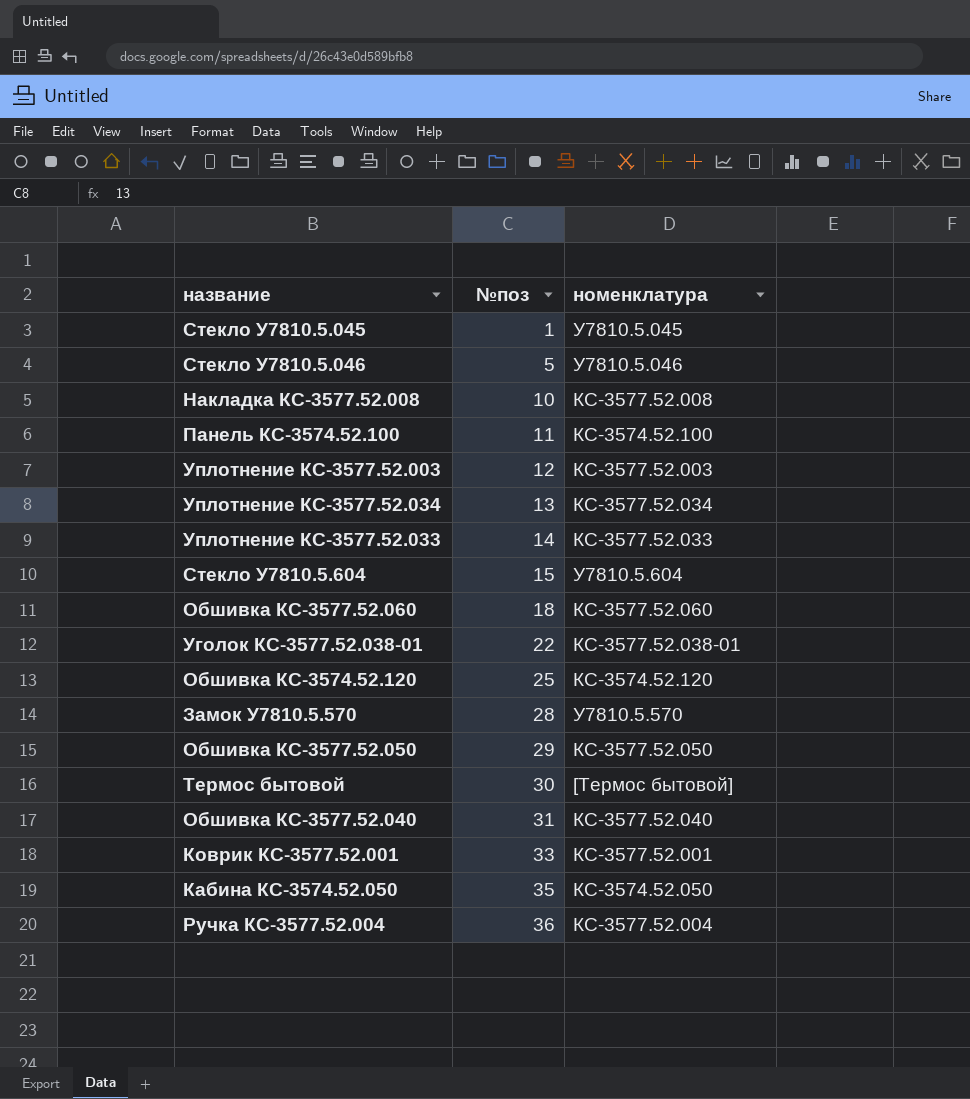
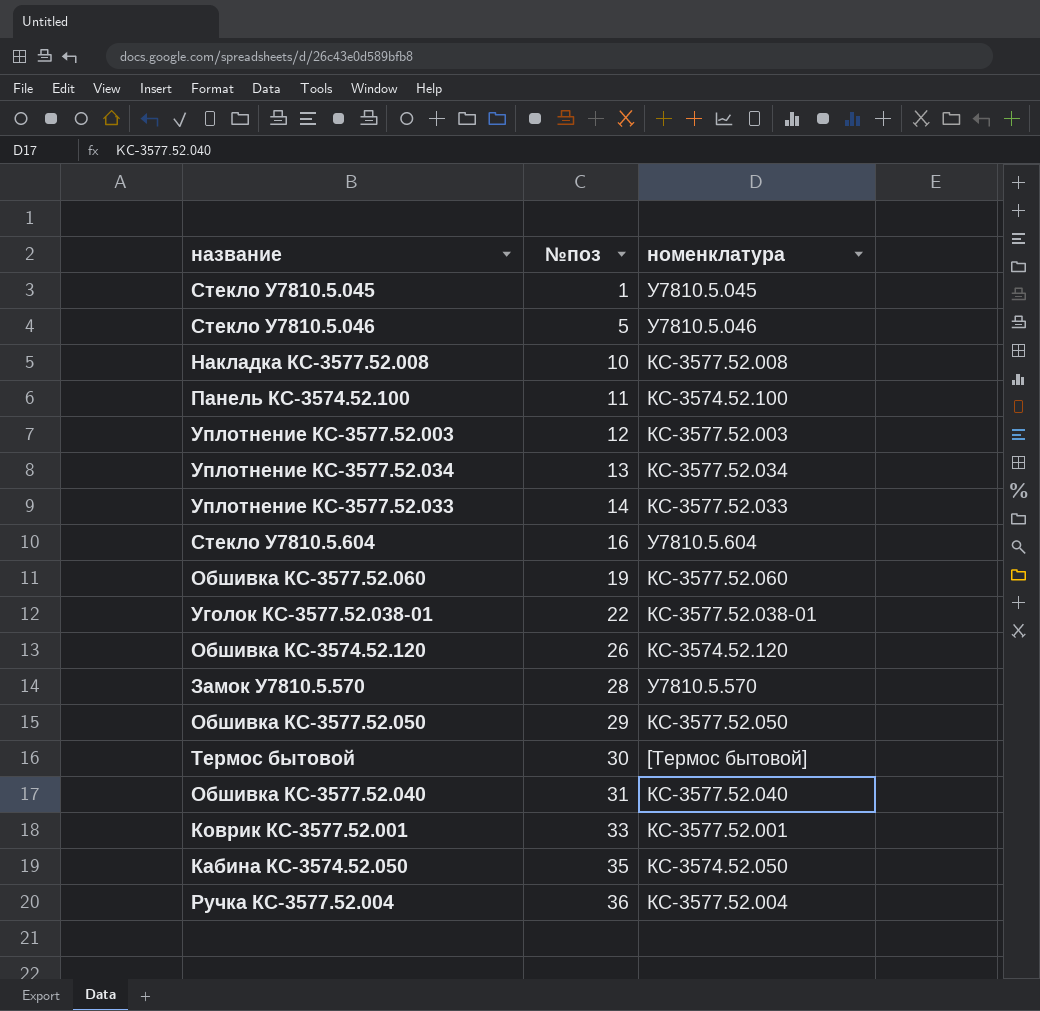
Стекло У7810.5.604 | №поз: 15 -> 16
Обшивка КС-3577.52.060 | №поз: 18 -> 19
Обшивка КС-3574.52.120 | №поз: 25 -> 26

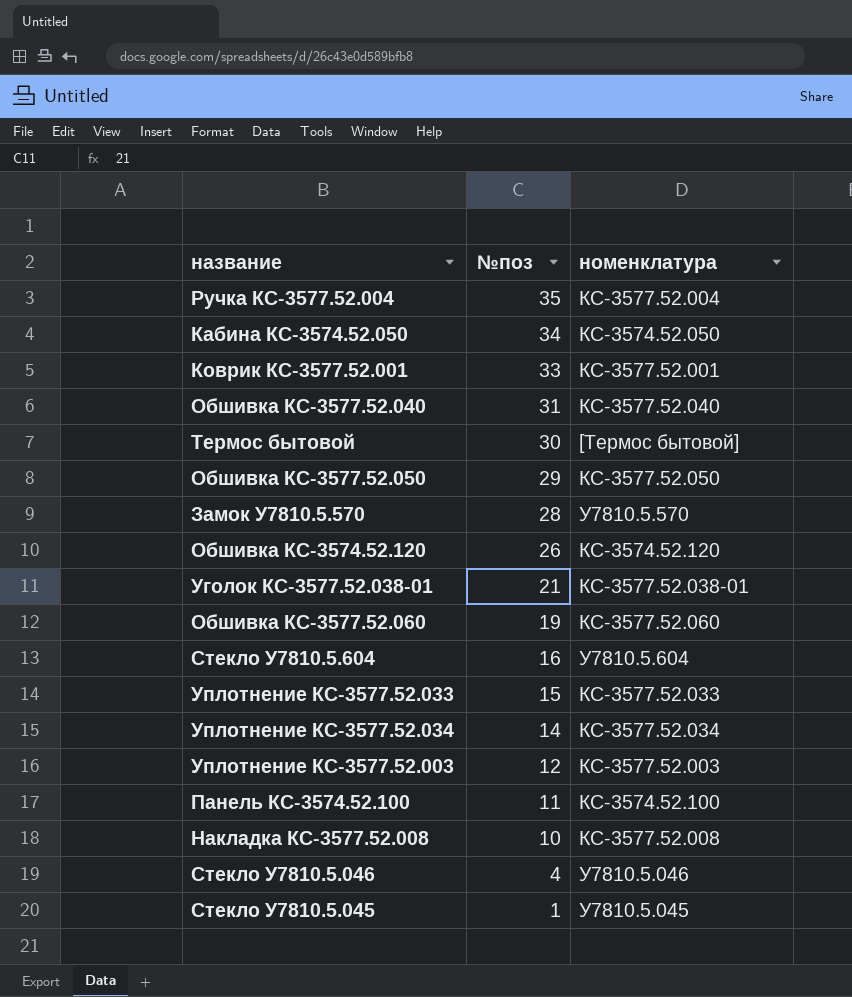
row order: №поз ascending -> №поз descending
Ручка КС-3577.52.004 | №поз: 36 -> 35
Кабина КС-3574.52.050 | №поз: 35 -> 34
Уголок КС-3577.52.038-01 | №поз: 22 -> 21
Уплотнение КС-3577.52.033 | №поз: 14 -> 15
Уплотнение КС-3577.52.034 | №поз: 13 -> 14
Стекло У7810.5.046 | №поз: 5 -> 4

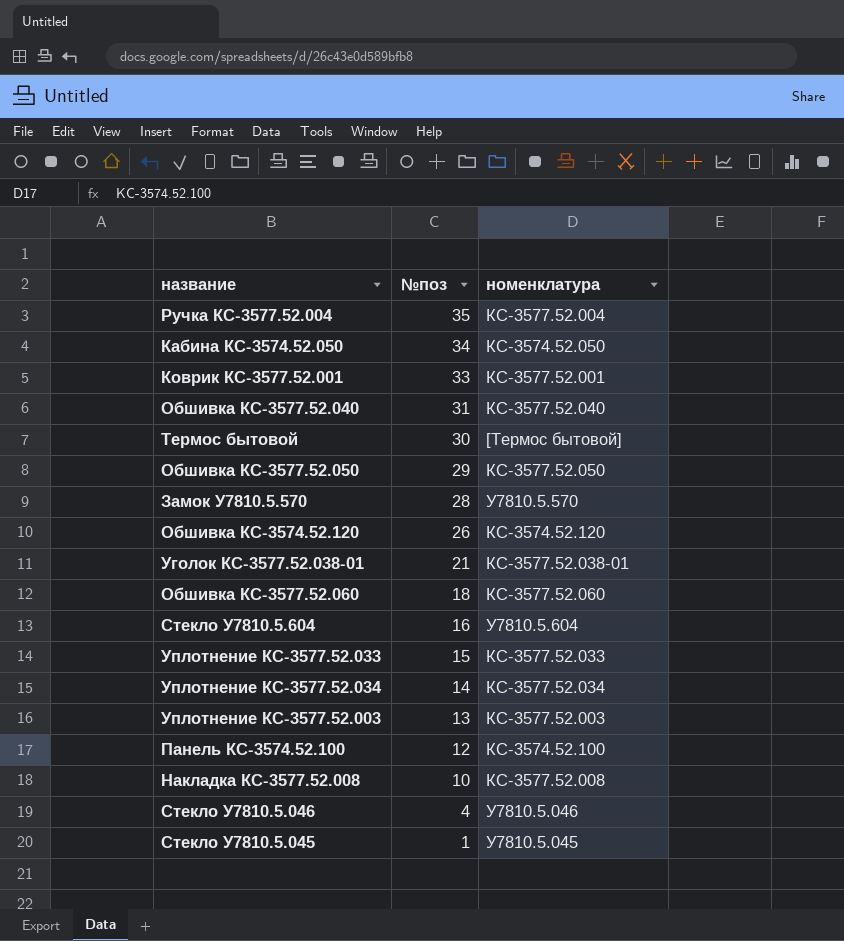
Обшивка КС-3577.52.060 | №поз: 19 -> 18
Уплотнение КС-3577.52.003 | №поз: 12 -> 13
Панель КС-3574.52.100 | №поз: 11 -> 12

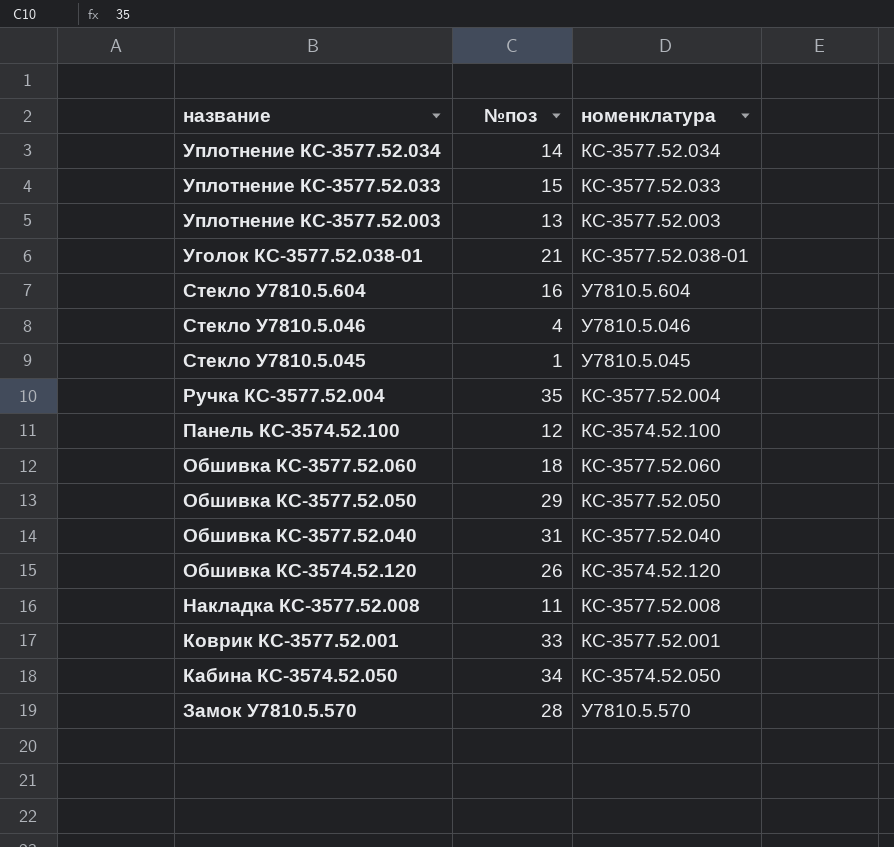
row order: №поз descending -> название descending
row Термос бытовой: 30 | [Термос бытовой] -> none
Накладка КС-3577.52.008 | №поз: 10 -> 11

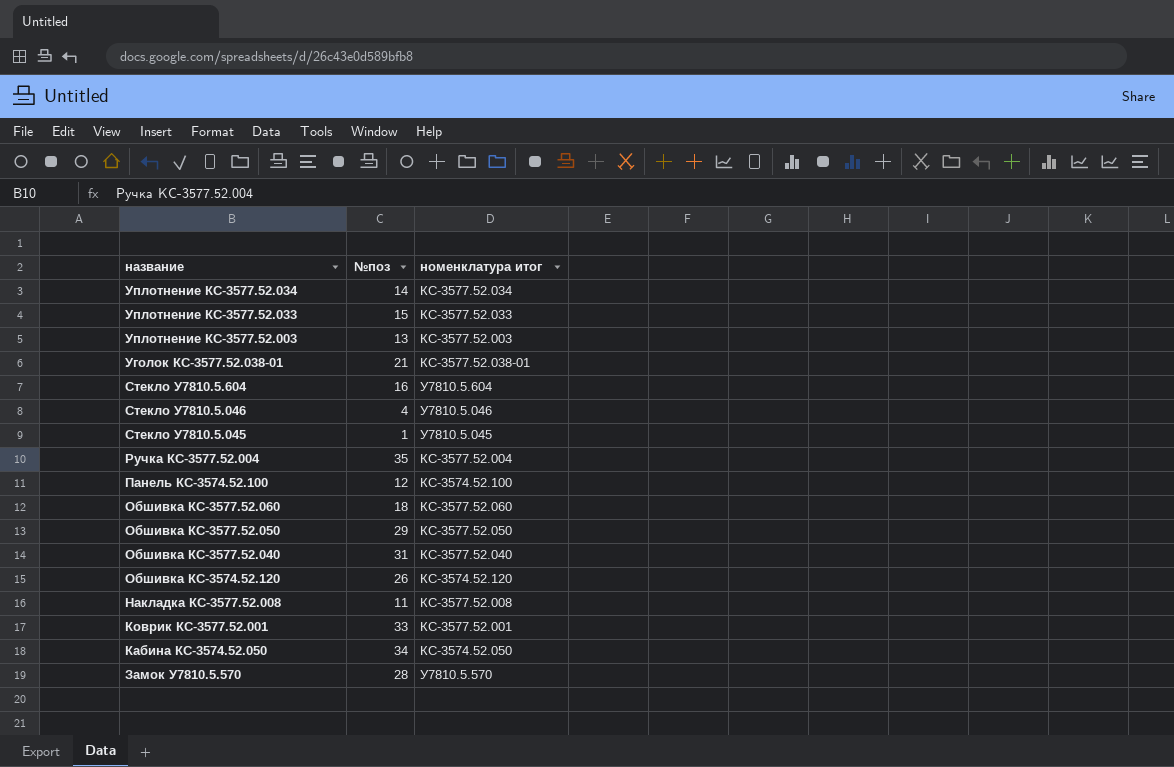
column name: номенклатура -> номенклатура итог

